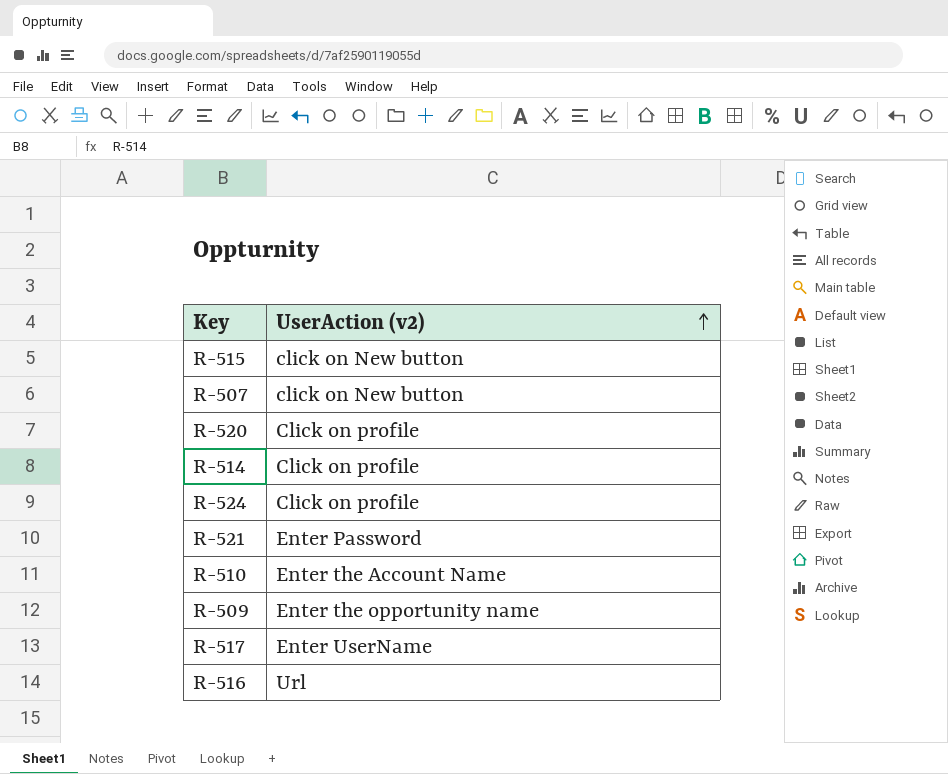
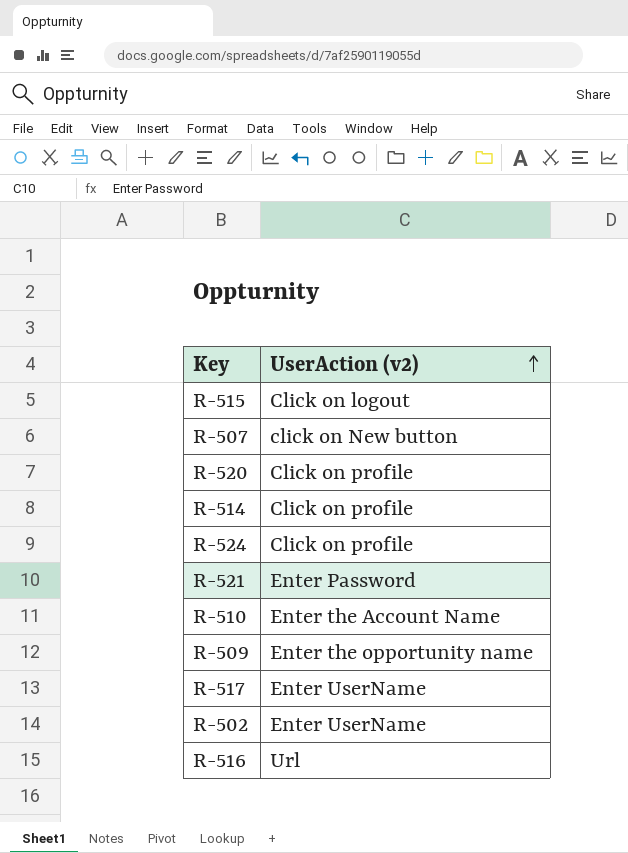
R-515 | UserAction (v2): click on New button -> Click on logout
row R-502: none -> Enter UserName

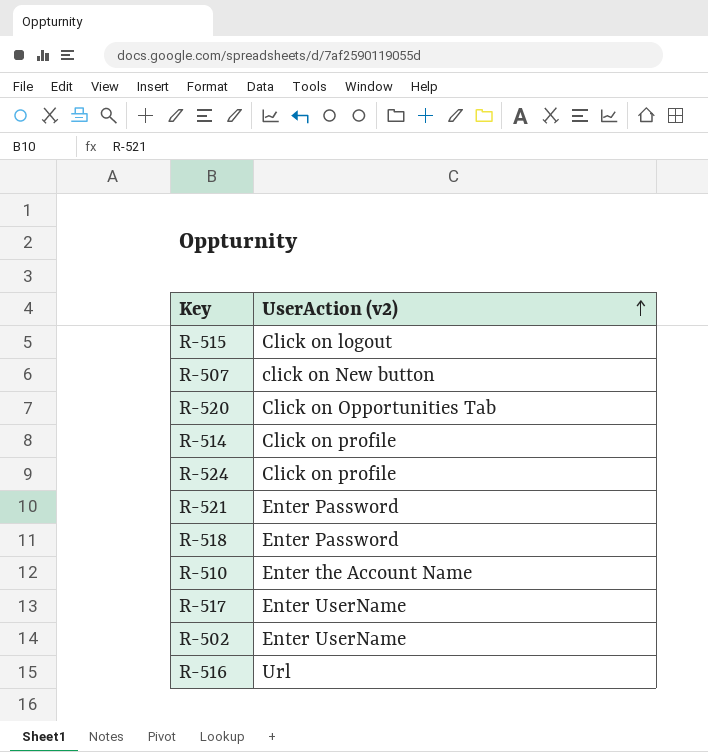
row R-509: Enter the opportunity name -> none
R-520 | UserAction (v2): Click on profile -> Click on Opportunities Tab
row R-518: none -> Enter Password

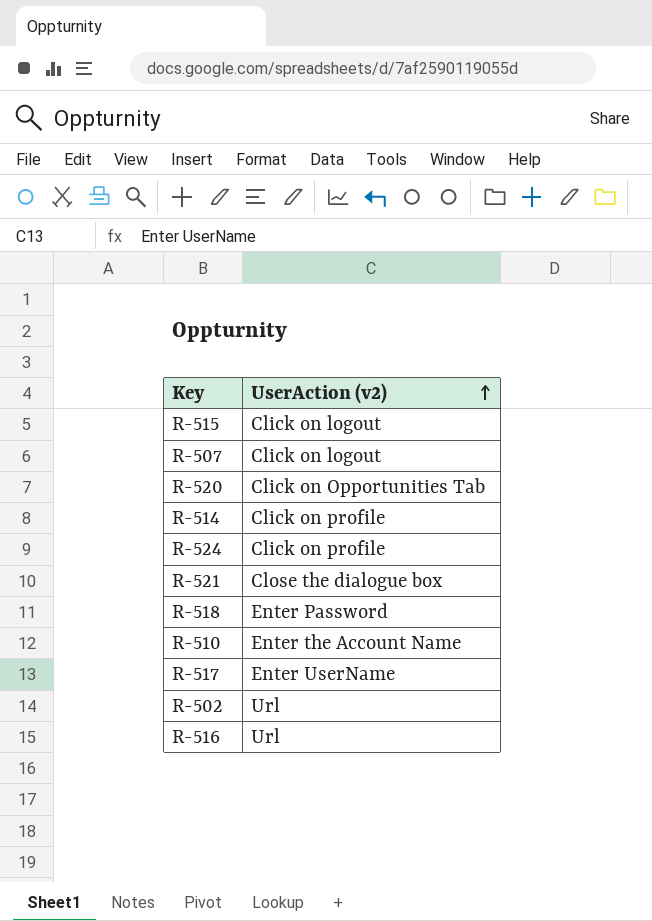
R-507 | UserAction (v2): click on New button -> Click on logout
R-521 | UserAction (v2): Enter Password -> Close the dialogue box
R-502 | UserAction (v2): Enter UserName -> Url

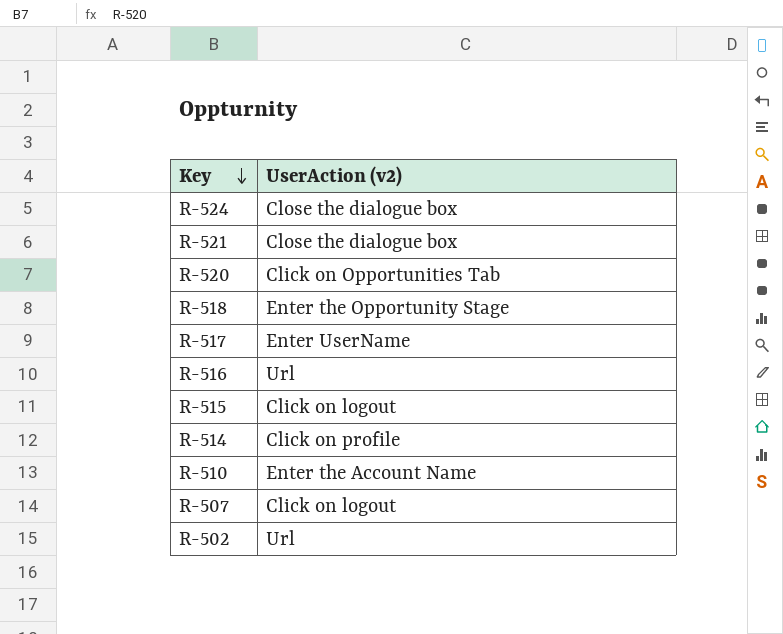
row order: UserAction (v2) ascending -> Key descending
R-524 | UserAction (v2): Click on profile -> Close the dialogue box
R-518 | UserAction (v2): Enter Password -> Enter the Opportunity Stage

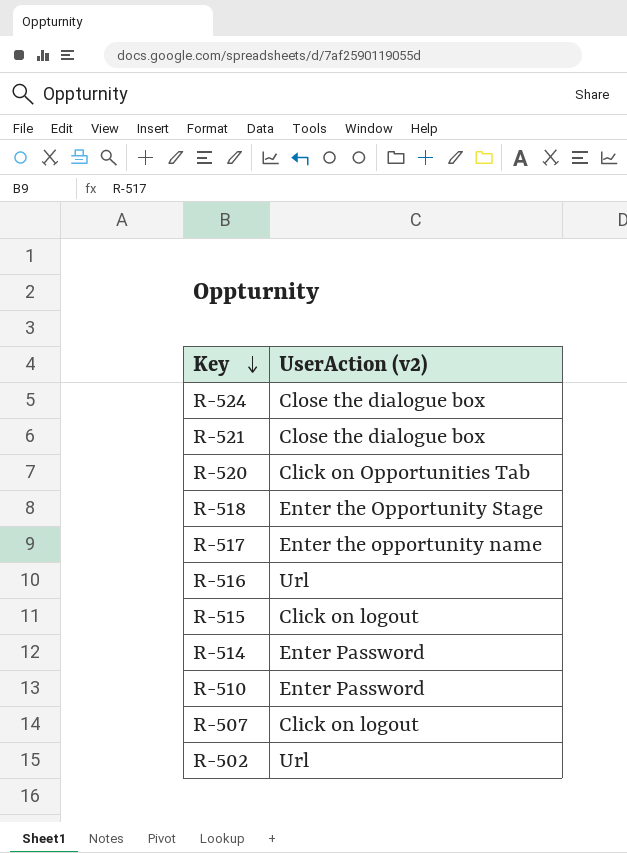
R-517 | UserAction (v2): Enter UserName -> Enter the opportunity name
R-514 | UserAction (v2): Click on profile -> Enter Password
R-510 | UserAction (v2): Enter the Account Name -> Enter Password

